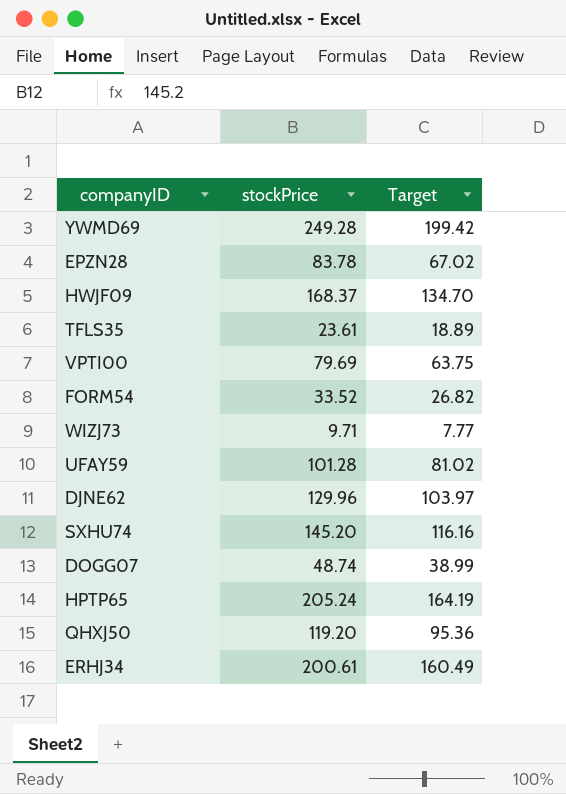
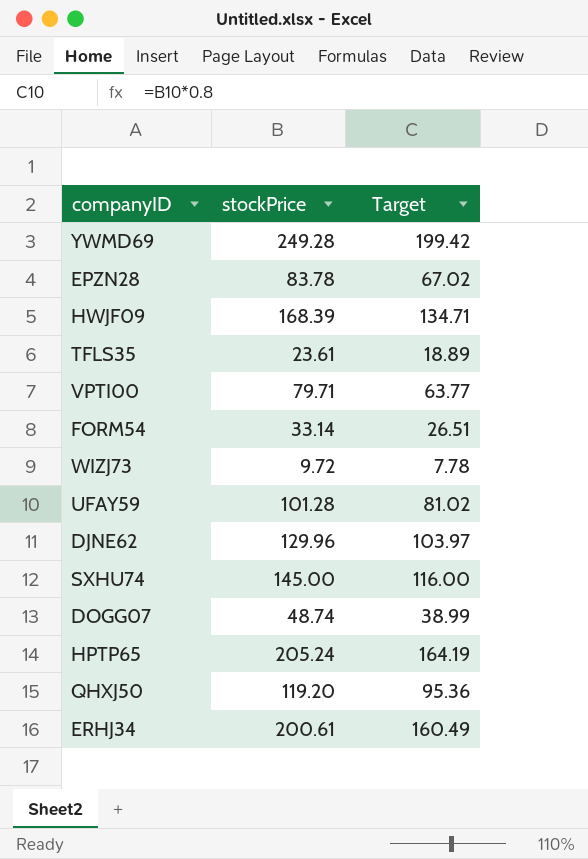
HWJF09 | stockPrice: 168.37 -> 168.39
HWJF09 | Target: 134.70 -> 134.71
VPTI00 | stockPrice: 79.69 -> 79.71
VPTI00 | Target: 63.75 -> 63.77
FORM54 | stockPrice: 33.52 -> 33.14
FORM54 | Target: 26.82 -> 26.51
WIZJ73 | stockPrice: 9.71 -> 9.72
WIZJ73 | Target: 7.77 -> 7.78
SXHU74 | stockPrice: 145.20 -> 145.00
SXHU74 | Target: 116.16 -> 116.00

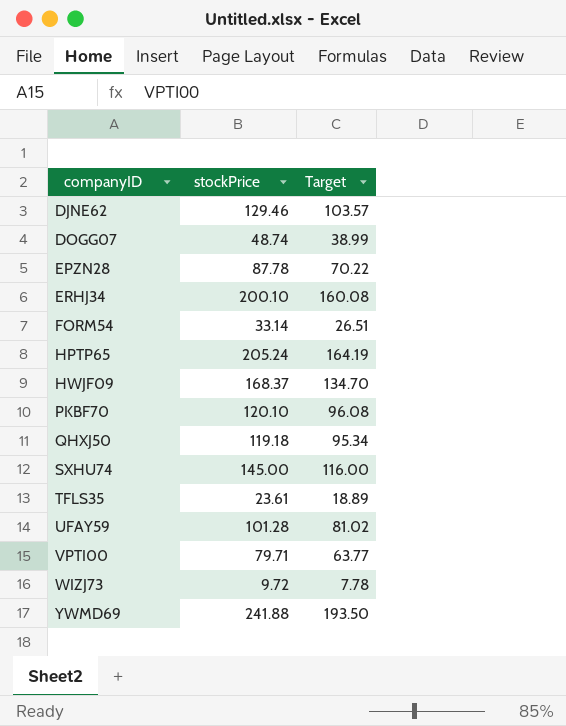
row order: none -> companyID ascending
DJNE62 | stockPrice: 129.96 -> 129.46
DJNE62 | Target: 103.97 -> 103.57
EPZN28 | stockPrice: 83.78 -> 87.78
EPZN28 | Target: 67.02 -> 70.22
ERHJ34 | stockPrice: 200.61 -> 200.10
ERHJ34 | Target: 160.49 -> 160.08
HWJF09 | stockPrice: 168.39 -> 168.37
HWJF09 | Target: 134.71 -> 134.70
row PKBF70: none -> 120.10 | 96.08
QHXJ50 | stockPrice: 119.20 -> 119.18
QHXJ50 | Target: 95.36 -> 95.34
YWMD69 | stockPrice: 249.28 -> 241.88
YWMD69 | Target: 199.42 -> 193.50

